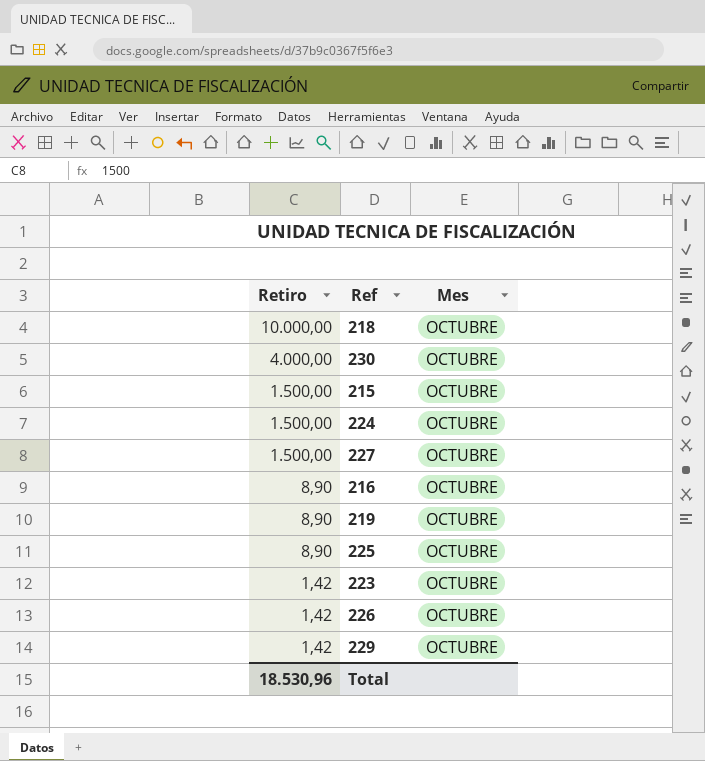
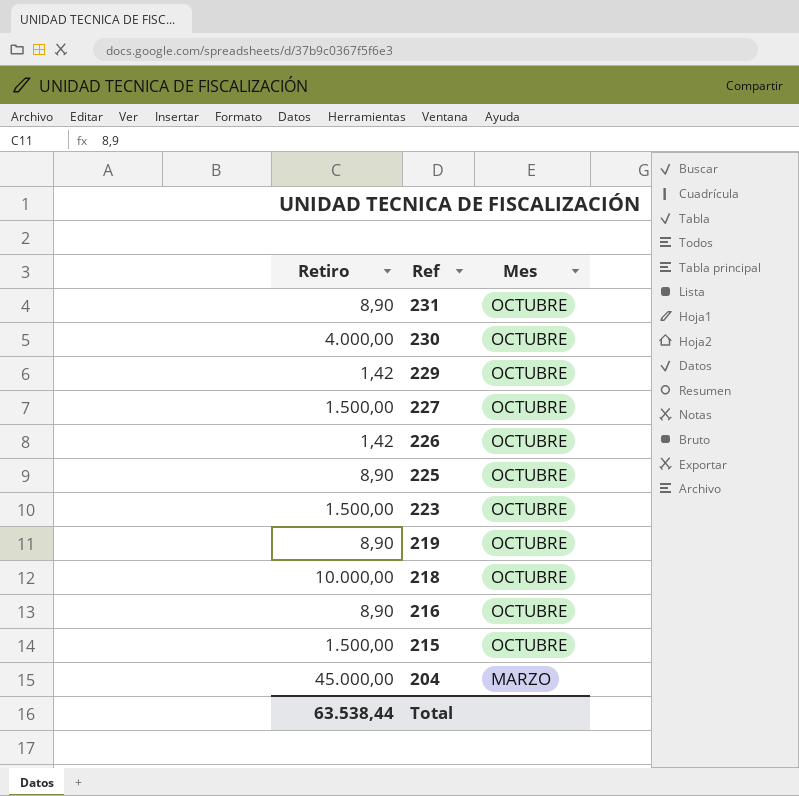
row order: Retiro descending -> Ref descending
row 224: 1.500,00 | OCTUBRE -> none
row 231: none -> 8,90 | OCTUBRE
223 | Retiro: 1,42 -> 1.500,00
row 204: none -> 45.000,00 | MARZO
Total | Retiro: 18.530,96 -> 63.538,44

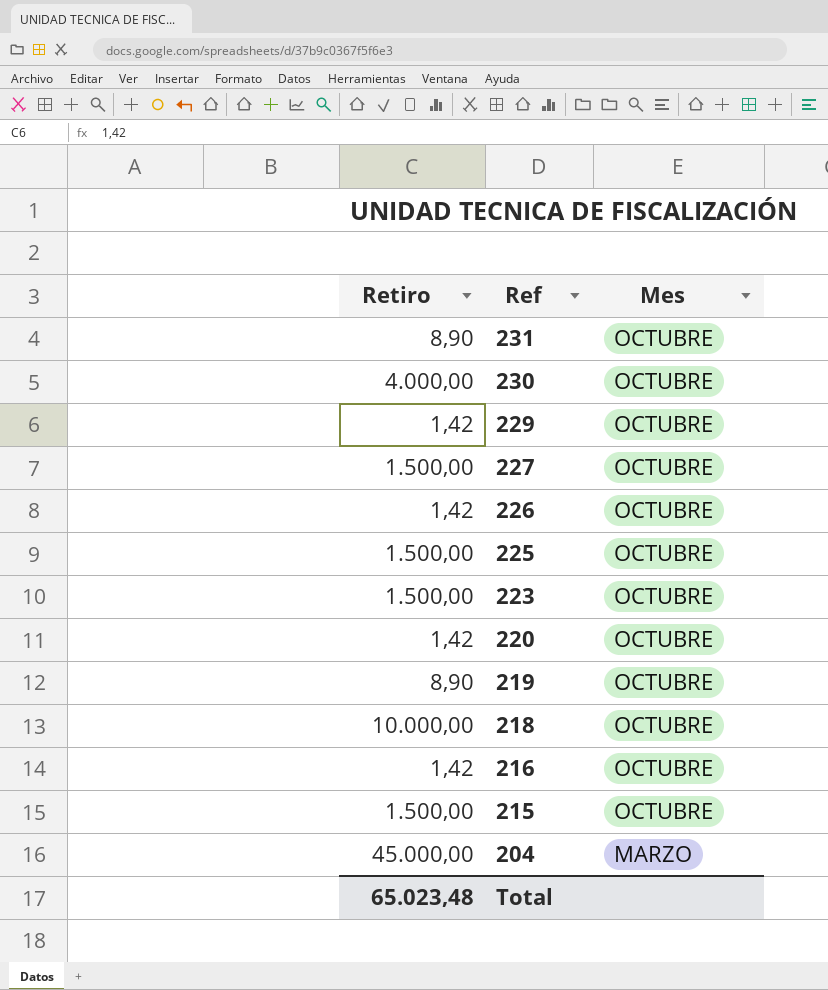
225 | Retiro: 8,90 -> 1.500,00
row 220: none -> 1,42 | OCTUBRE
216 | Retiro: 8,90 -> 1,42
Total | Retiro: 63.538,44 -> 65.023,48

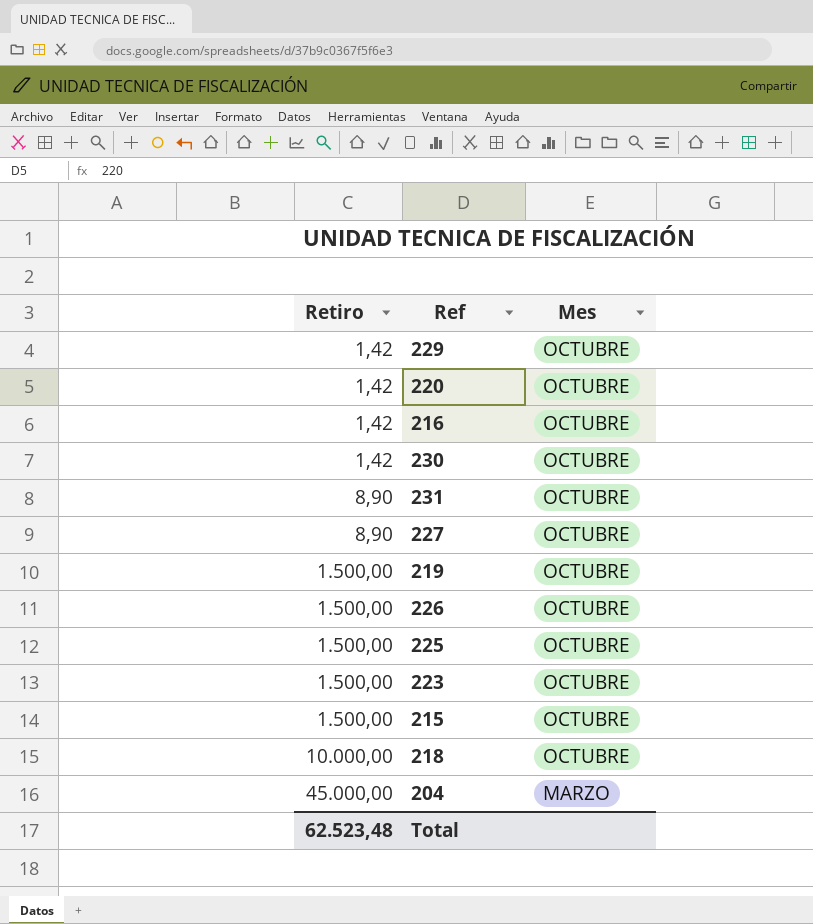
row order: Ref descending -> Retiro ascending
230 | Retiro: 4.000,00 -> 1,42
227 | Retiro: 1.500,00 -> 8,90
219 | Retiro: 8,90 -> 1.500,00
226 | Retiro: 1,42 -> 1.500,00
Total | Retiro: 65.023,48 -> 62.523,48

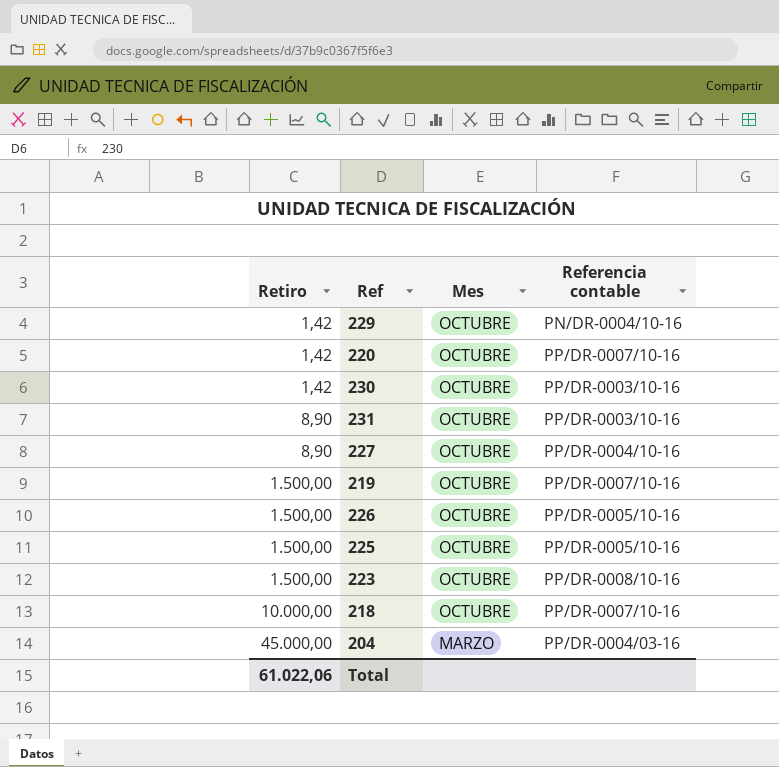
column Referencia contable | position: none -> 4
row 216: 1,42 | OCTUBRE -> none
row 215: 1.500,00 | OCTUBRE -> none
Total | Retiro: 62.523,48 -> 61.022,06

